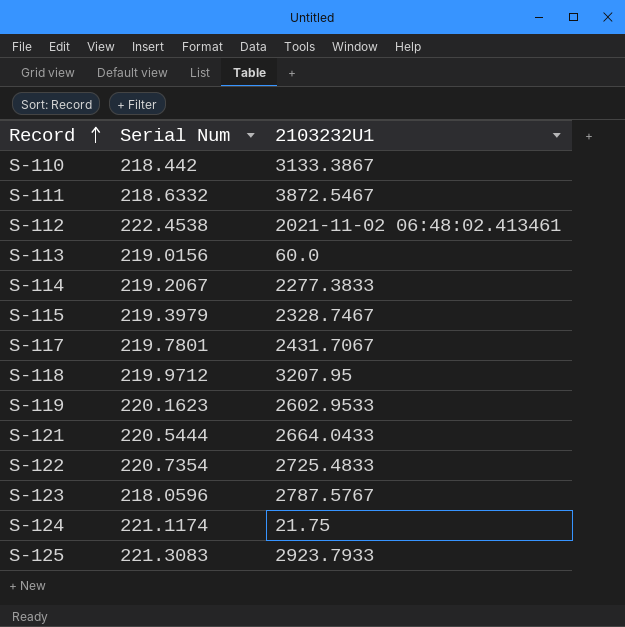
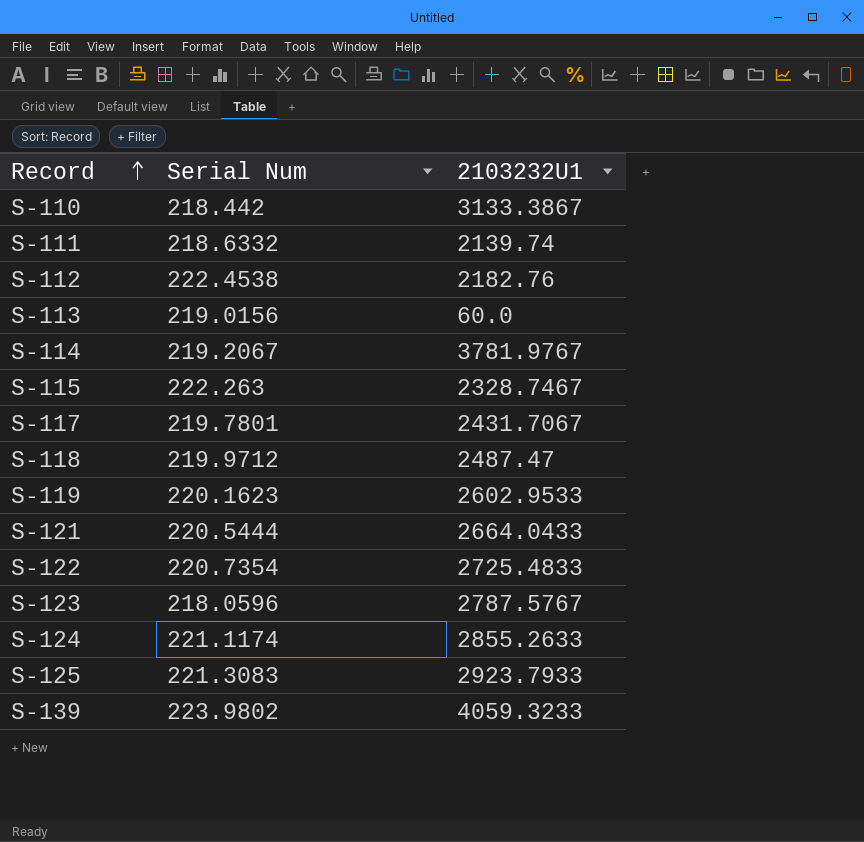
S-111 | 2103232U1: 3872.5467 -> 2139.74
S-112 | 2103232U1: 2021-11-02 06:48:02.413461 -> 2182.76
S-114 | 2103232U1: 2277.3833 -> 3781.9767
S-115 | Serial Num: 219.3979 -> 222.263
S-118 | 2103232U1: 3207.95 -> 2487.47
S-124 | 2103232U1: 21.75 -> 2855.2633
row S-139: none -> 223.9802 | 4059.3233

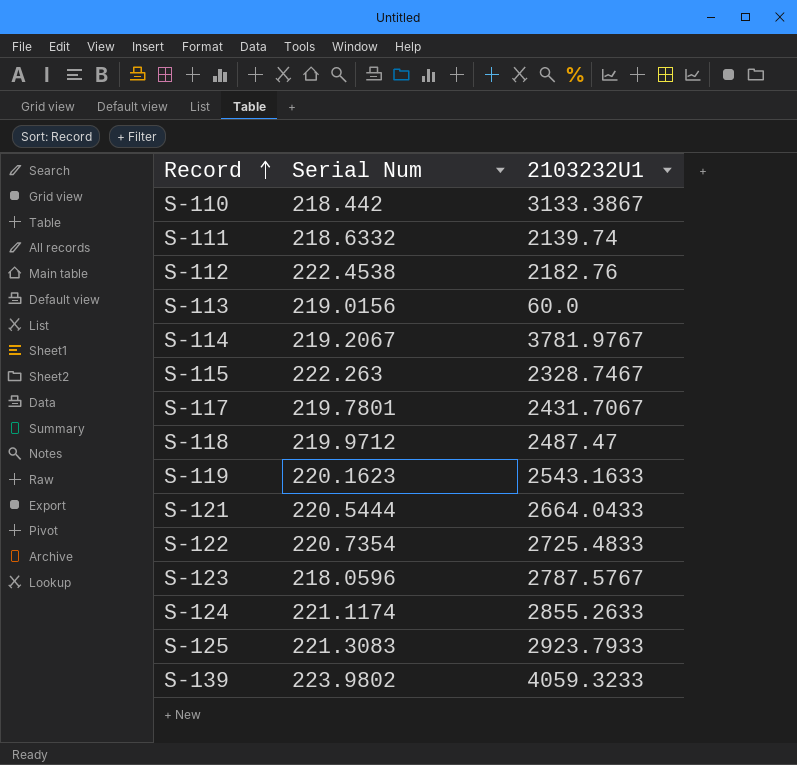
S-119 | 2103232U1: 2602.9533 -> 2543.1633

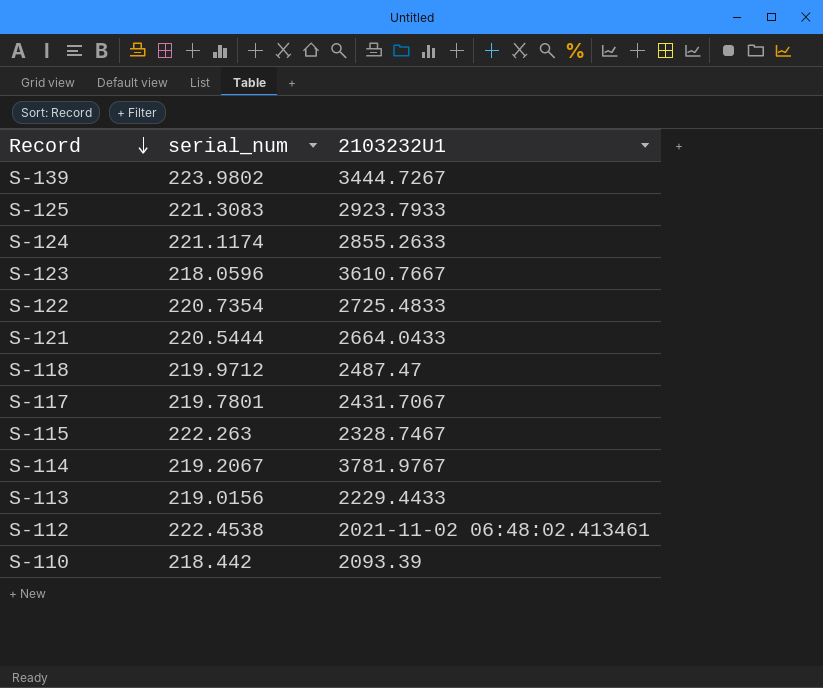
row order: Record ascending -> Record descending
column name: Serial Num -> serial_num
row S-111: 218.6332 | 2139.74 -> none
row S-119: 220.1623 | 2543.1633 -> none
S-139 | 2103232U1: 4059.3233 -> 3444.7267
S-123 | 2103232U1: 2787.5767 -> 3610.7667
S-113 | 2103232U1: 60.0 -> 2229.4433
S-112 | 2103232U1: 2182.76 -> 2021-11-02 06:48:02.413461
S-110 | 2103232U1: 3133.3867 -> 2093.39

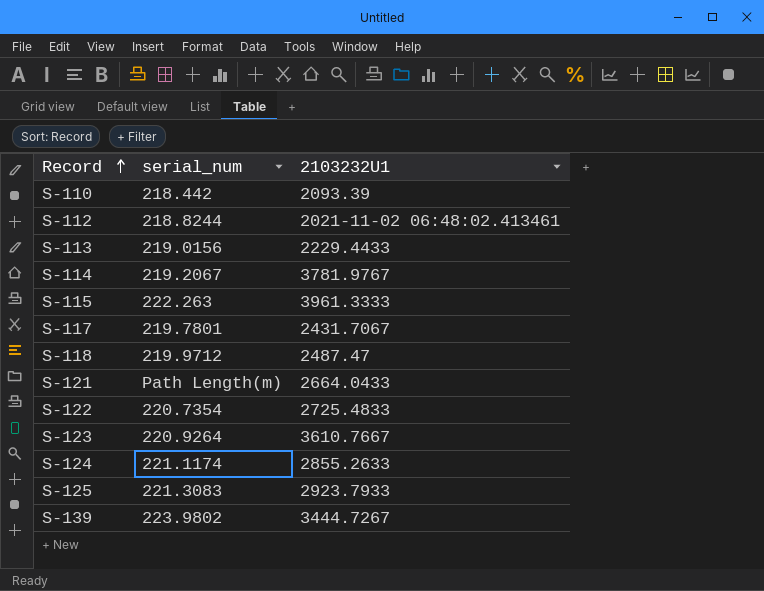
row order: Record descending -> Record ascending
S-112 | serial_num: 222.4538 -> 218.8244
S-115 | 2103232U1: 2328.7467 -> 3961.3333
S-121 | serial_num: 220.5444 -> Path Length(m)
S-123 | serial_num: 218.0596 -> 220.9264

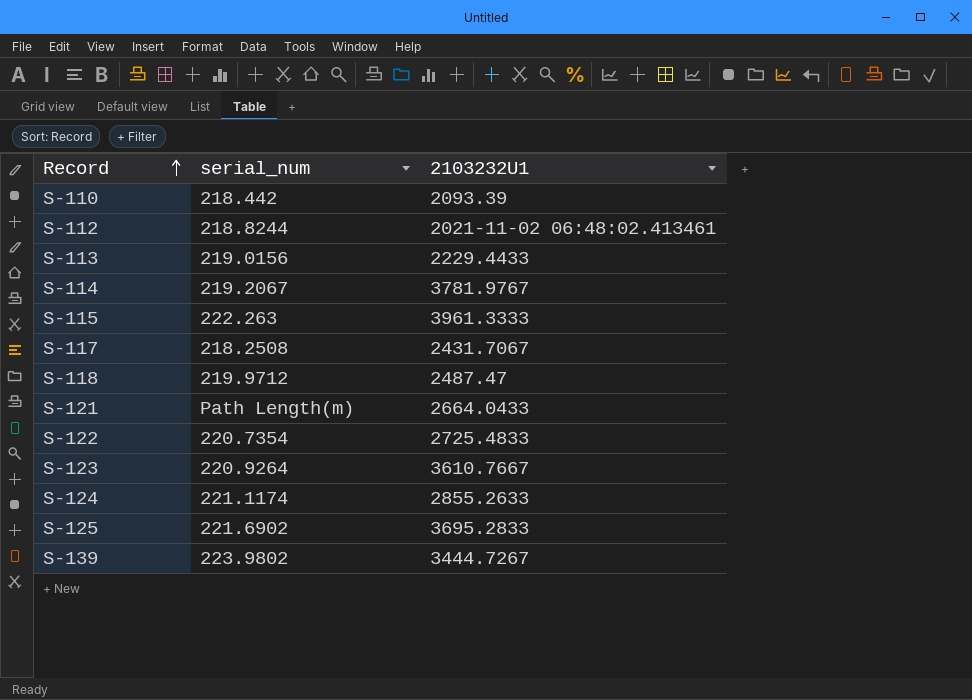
S-117 | serial_num: 219.7801 -> 218.2508
S-125 | serial_num: 221.3083 -> 221.6902
S-125 | 2103232U1: 2923.7933 -> 3695.2833

